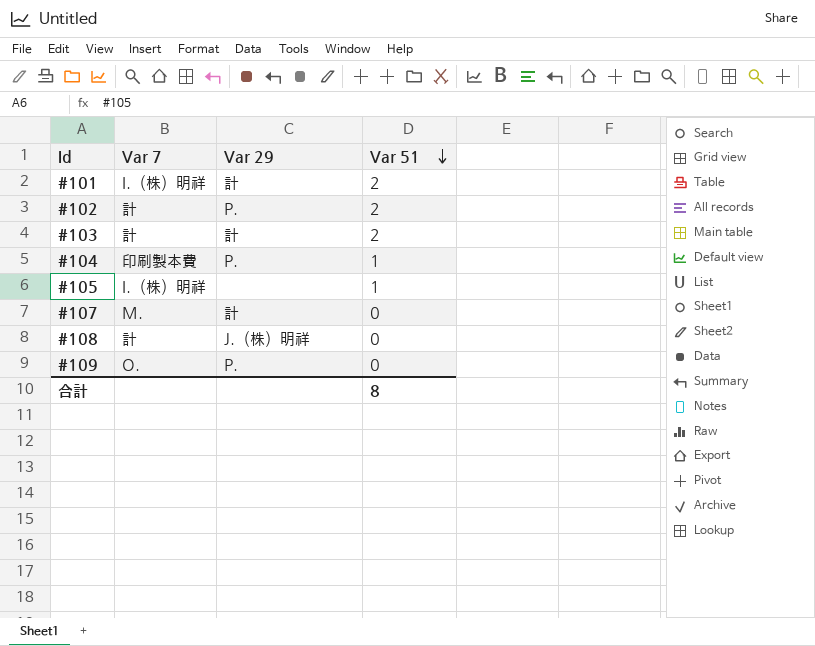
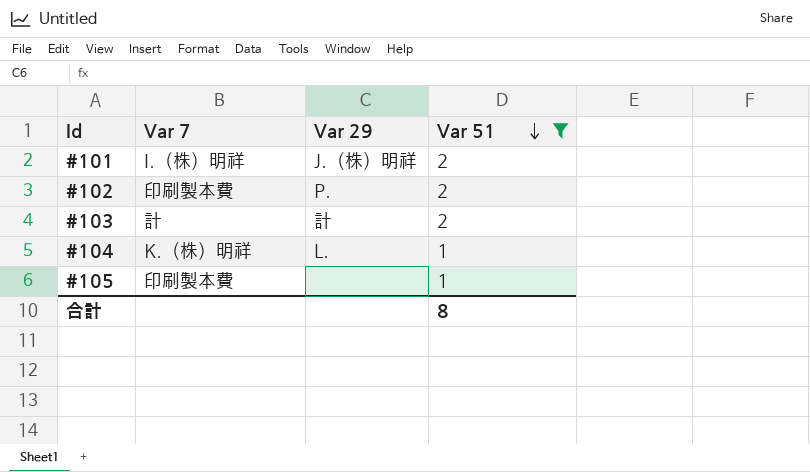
filter: none -> Var 51 != 0
#101 | Var 29: 計 -> J.（株）明祥
#102 | Var 7: 計 -> 印刷製本費
#104 | Var 7: 印刷製本費 -> K.（株）明祥
#104 | Var 29: P. -> L.
#105 | Var 7: I.（株）明祥 -> 印刷製本費

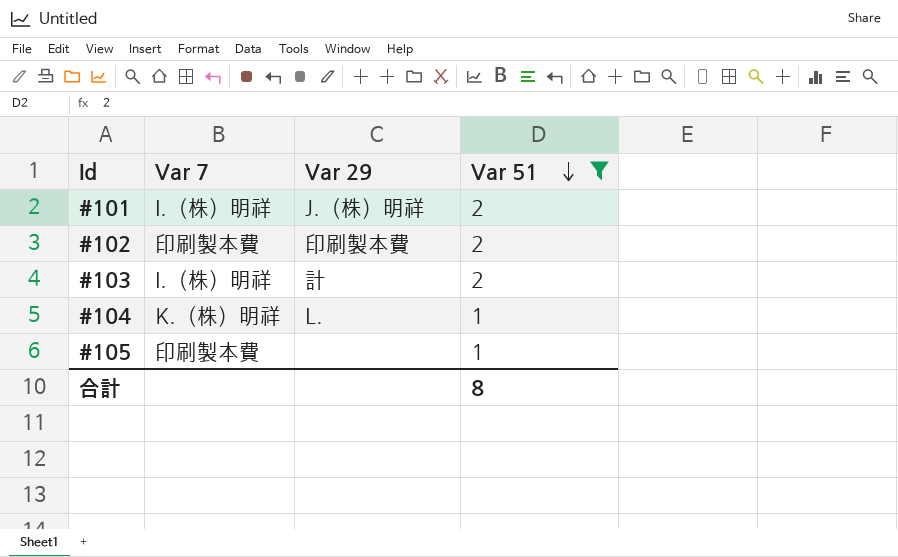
#102 | Var 29: P. -> 印刷製本費
#103 | Var 7: 計 -> I.（株）明祥

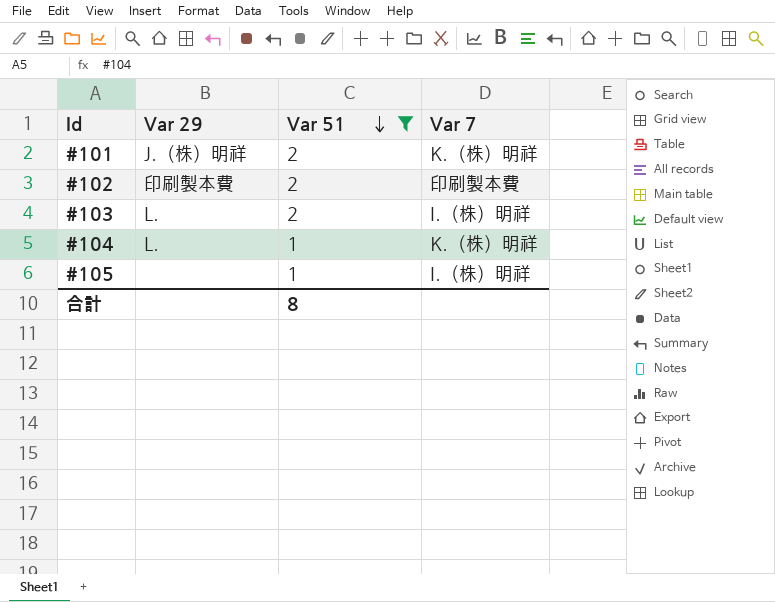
column Var 7 | position: 2 -> 4
#101 | Var 7: I.（株）明祥 -> K.（株）明祥
#103 | Var 29: 計 -> L.
#105 | Var 7: 印刷製本費 -> I.（株）明祥

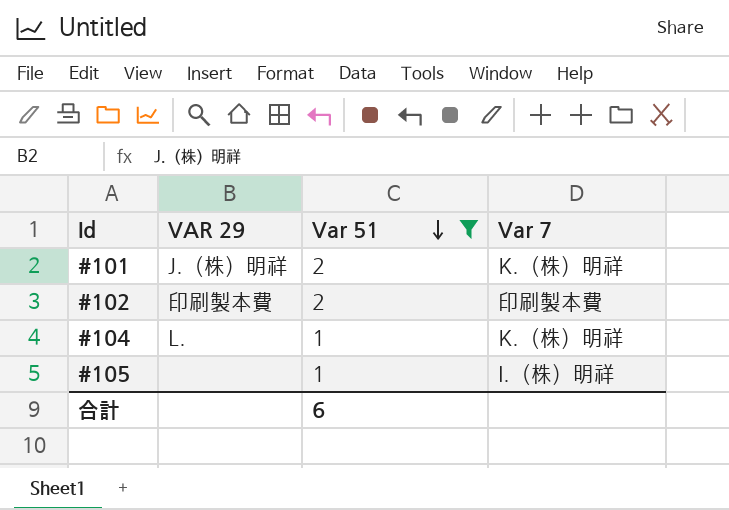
column name: Var 29 -> VAR 29
row #103: L. | 2 | I.（株）明祥 -> none
合計 | Var 51: 8 -> 6

